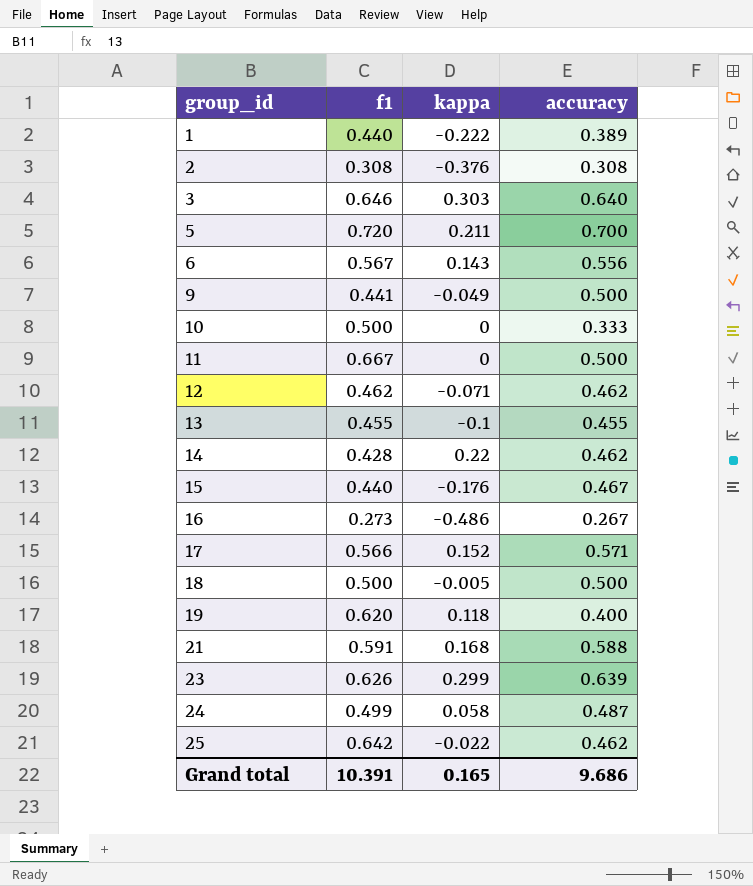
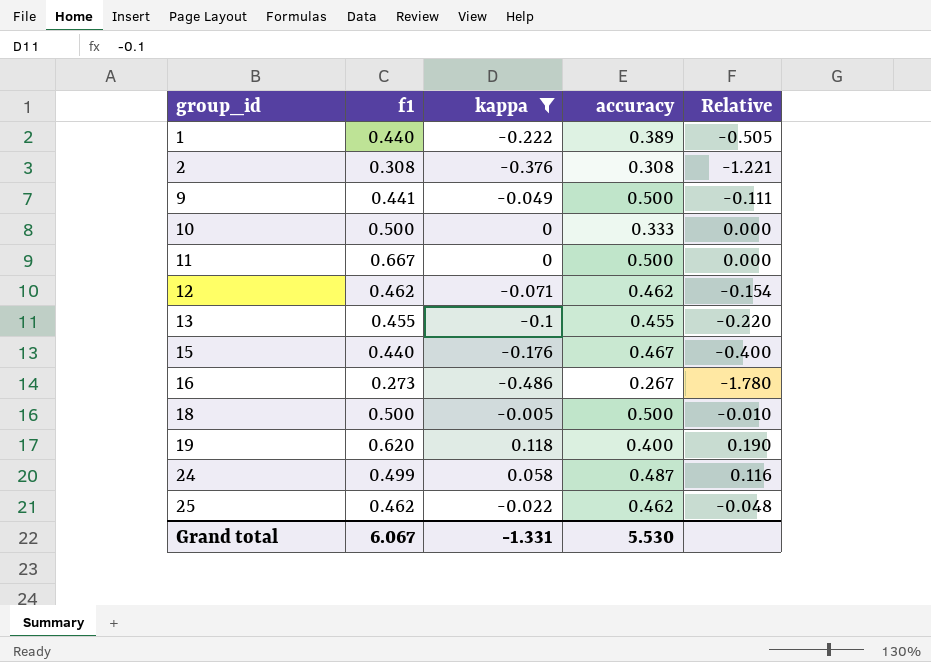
filter: none -> kappa <= 0.118
column Relative | formula: none -> [kappa] / [f1]
25 | f1: 0.642 -> 0.462
Grand total | f1: 10.391 -> 6.067
Grand total | kappa: 0.165 -> -1.331
Grand total | accuracy: 9.686 -> 5.530

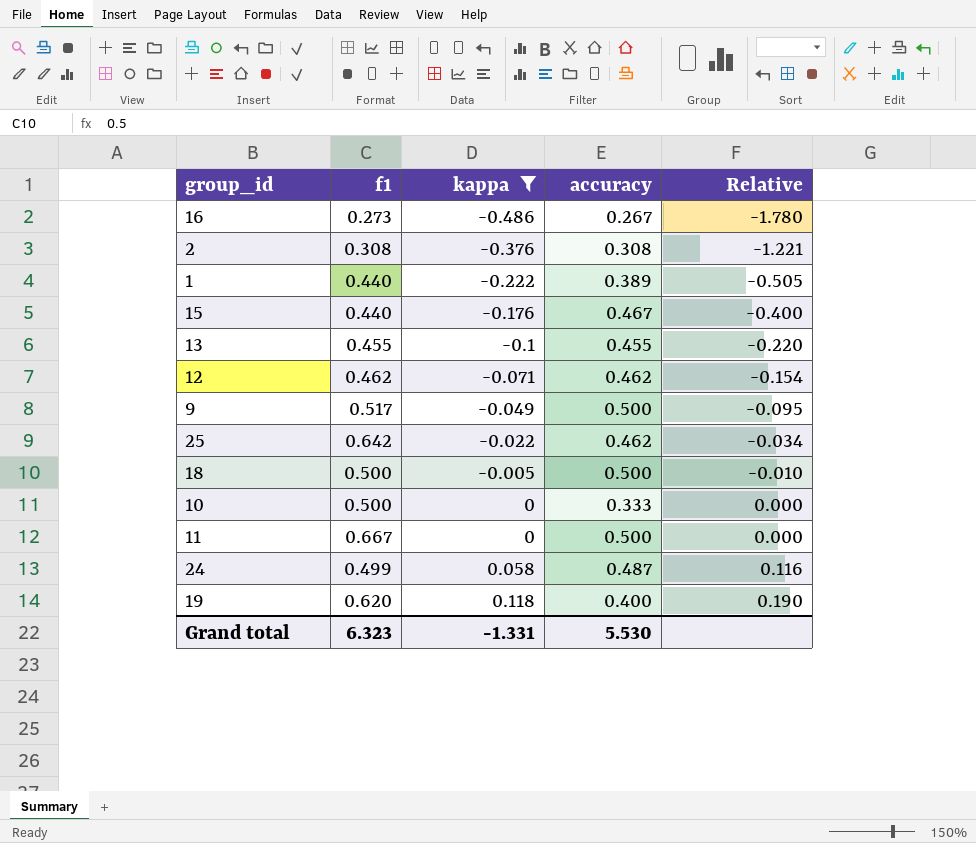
row order: group_id ascending -> kappa ascending
9 | f1: 0.441 -> 0.517
9 | Relative: -0.111 -> -0.095
25 | f1: 0.462 -> 0.642
25 | Relative: -0.048 -> -0.034
Grand total | f1: 6.067 -> 6.323

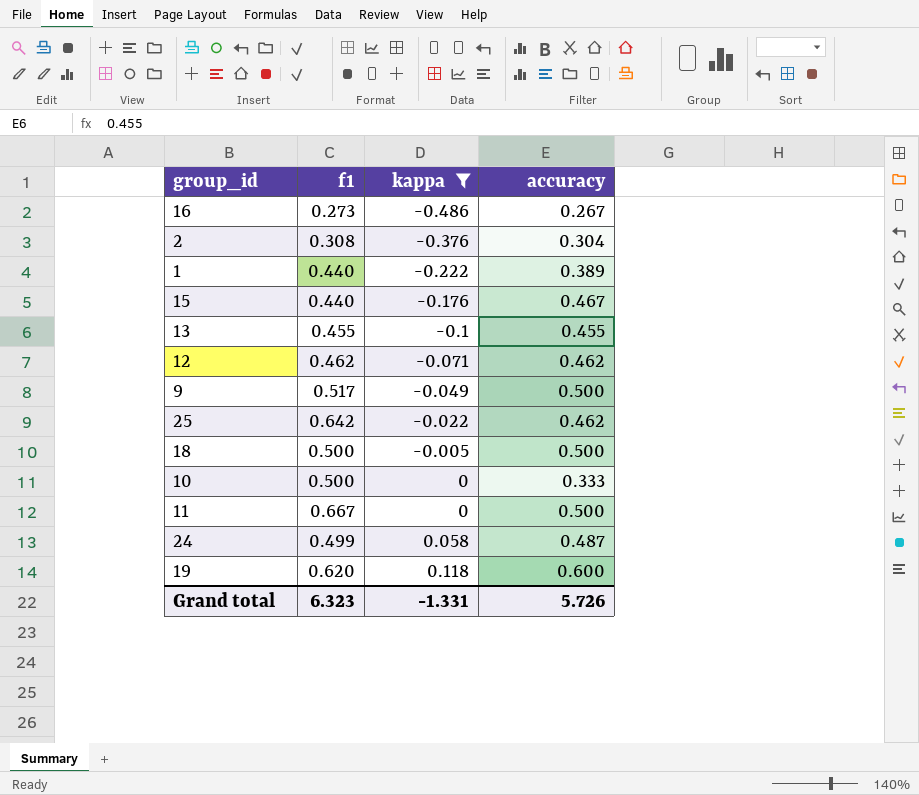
column Relative | formula: [kappa] / [f1] -> none
2 | accuracy: 0.308 -> 0.304
19 | accuracy: 0.400 -> 0.600
Grand total | accuracy: 5.530 -> 5.726

